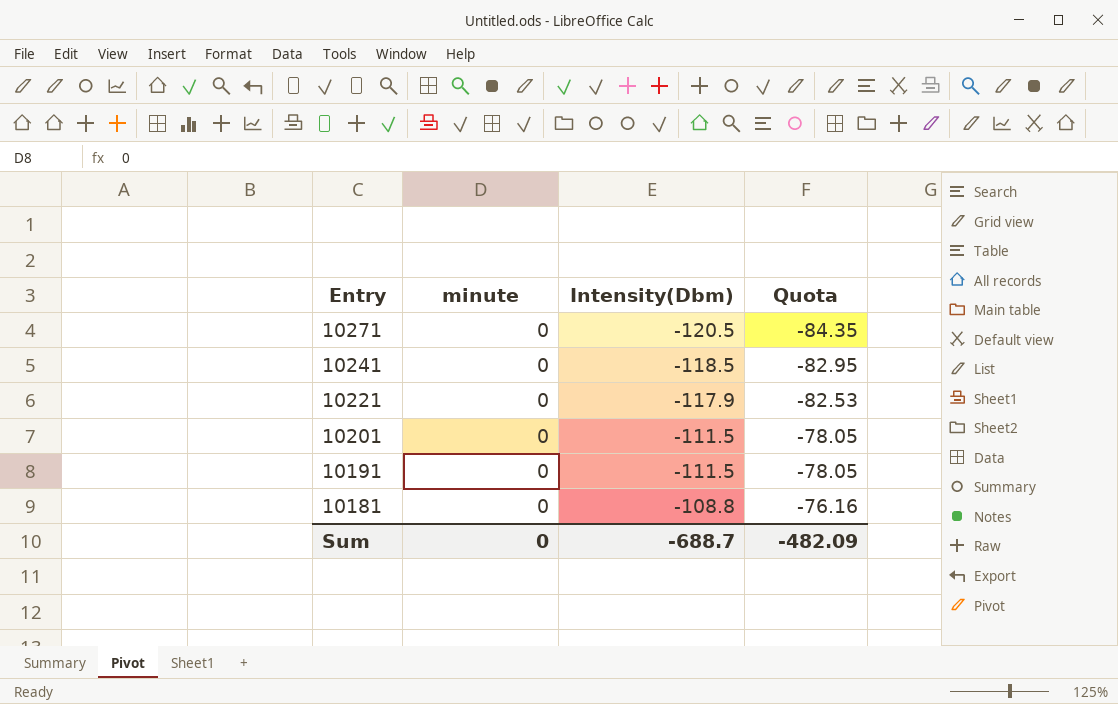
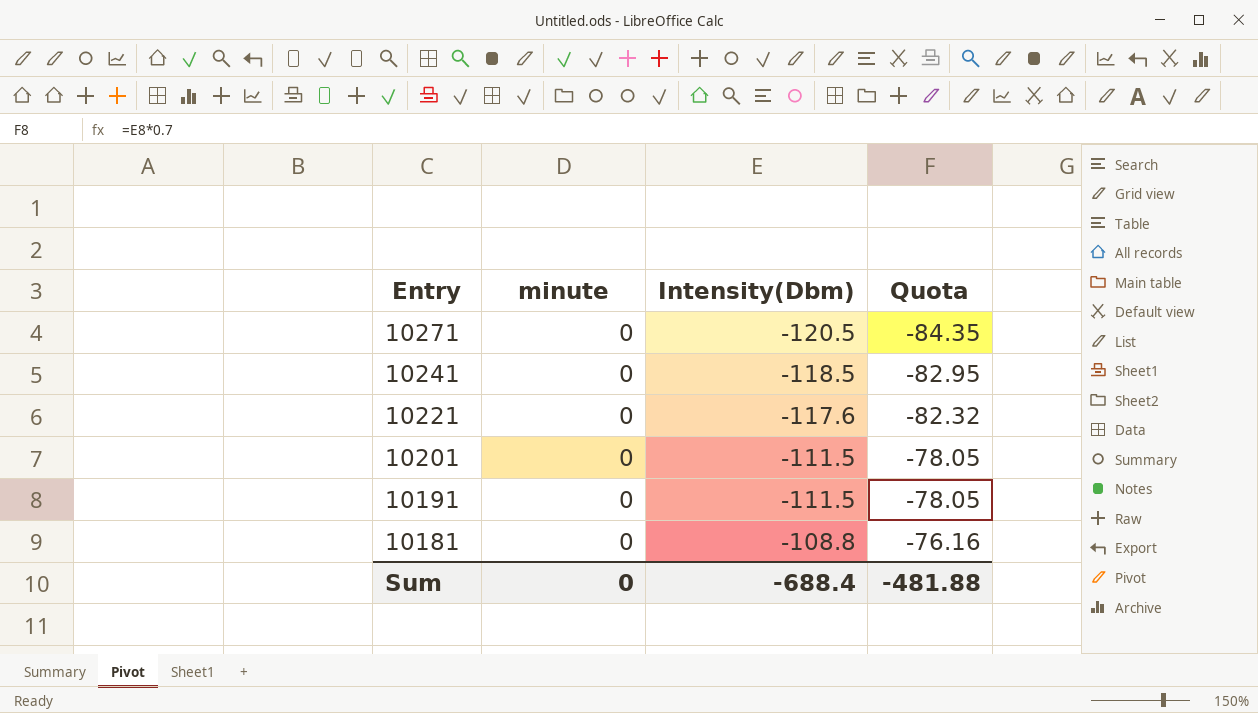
10221 | Intensity(Dbm): -117.9 -> -117.6
10221 | Quota: -82.53 -> -82.32
Sum | Intensity(Dbm): -688.7 -> -688.4
Sum | Quota: -482.09 -> -481.88

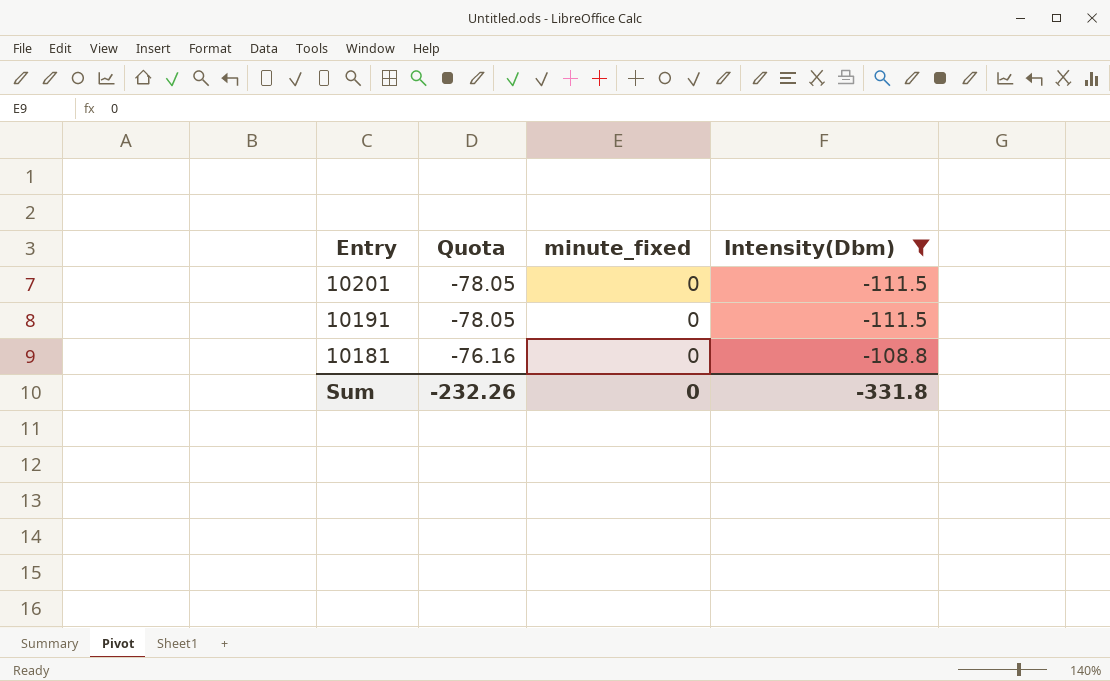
filter: none -> Intensity(Dbm) >= -111.5
column Quota | position: 4 -> 2
column name: minute -> minute_fixed
Sum | Quota: -481.88 -> -232.26
Sum | Intensity(Dbm): -688.4 -> -331.8

